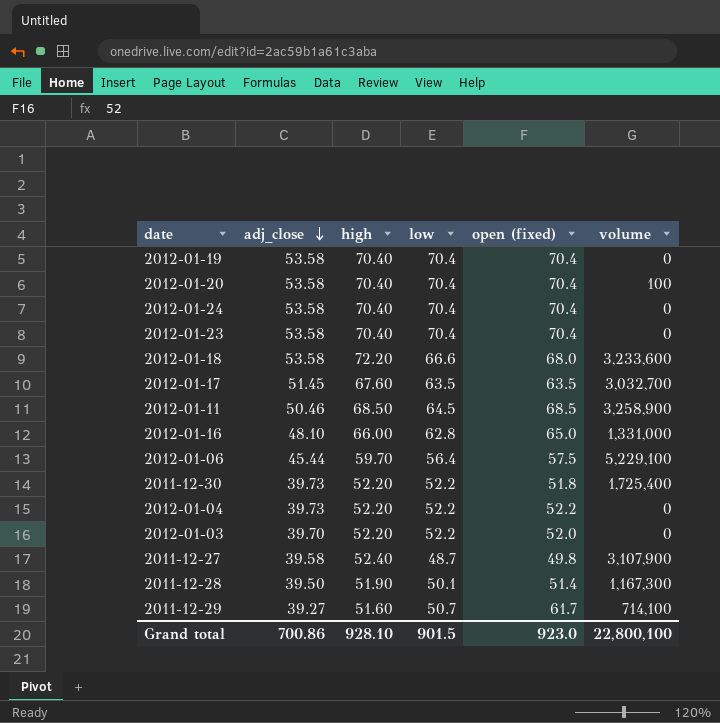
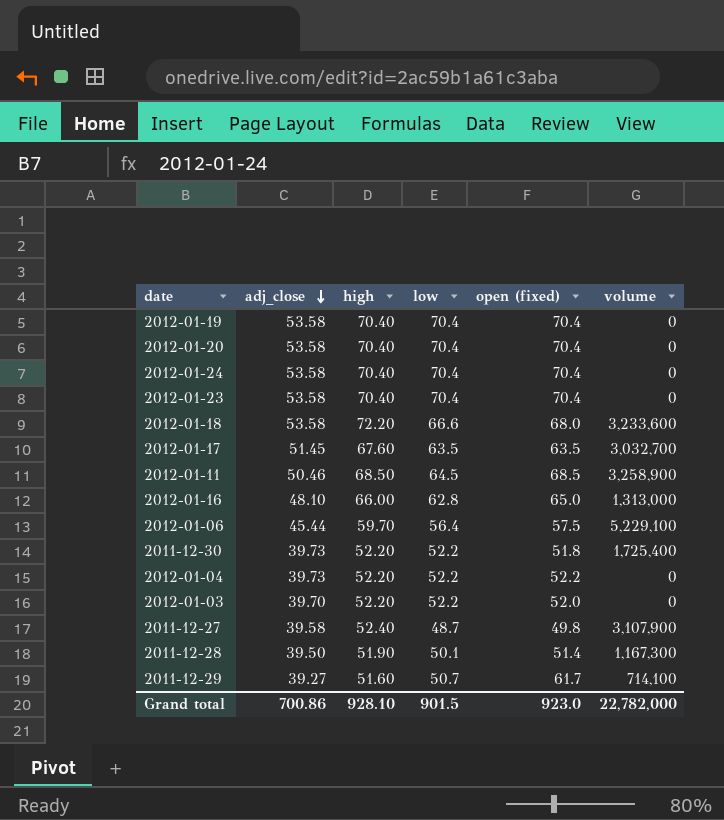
2012-01-20 | volume: 100 -> 0
2012-01-16 | volume: 1,331,000 -> 1,313,000
Grand total | volume: 22,800,100 -> 22,782,000

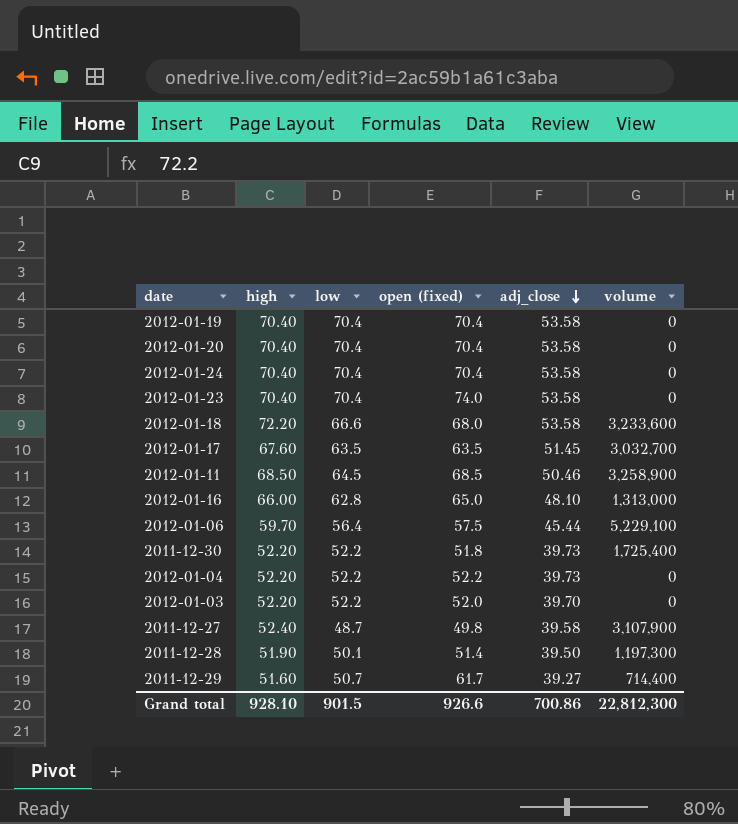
column adj_close | position: 2 -> 5
2012-01-23 | open (fixed): 70.4 -> 74.0
2011-12-28 | volume: 1,167,300 -> 1,197,300
2011-12-29 | volume: 714,100 -> 714,400
Grand total | open (fixed): 923.0 -> 926.6
Grand total | volume: 22,782,000 -> 22,812,300

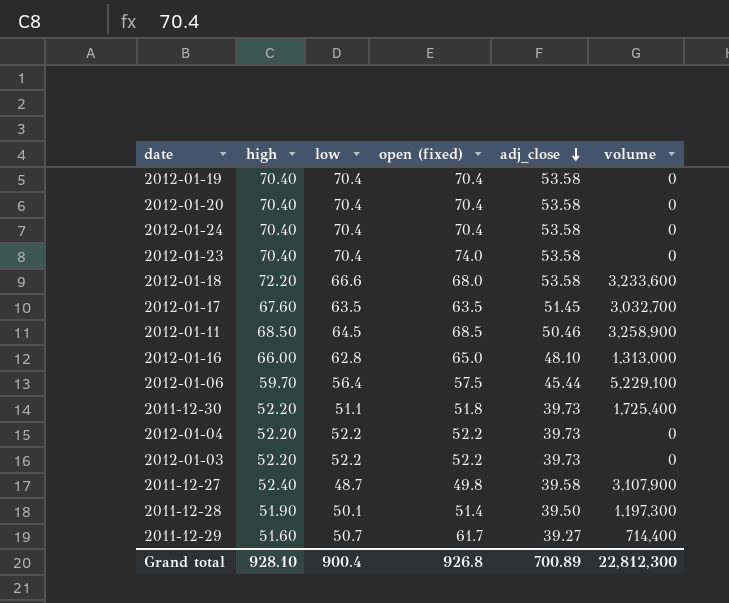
2011-12-30 | low: 52.2 -> 51.1
2012-01-03 | open (fixed): 52.0 -> 52.2
2012-01-03 | adj_close: 39.70 -> 39.73
Grand total | low: 901.5 -> 900.4
Grand total | open (fixed): 926.6 -> 926.8
Grand total | adj_close: 700.86 -> 700.89

